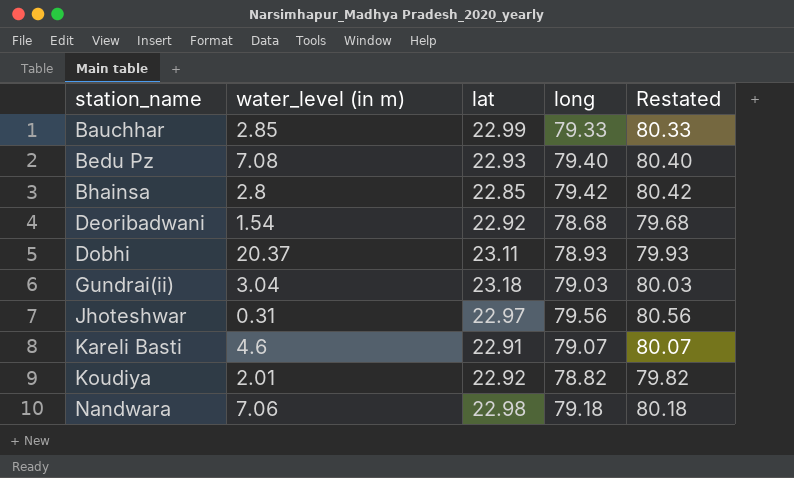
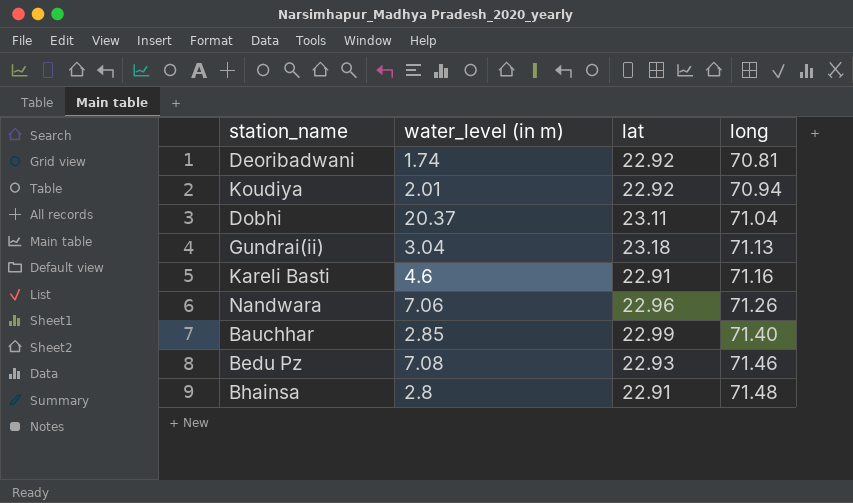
row order: station_name ascending -> long ascending
column Restated | formula: [long] + 1 -> none
row Jhoteshwar: 0.31 | 22.97 | 79.56 | 80.56 -> none
Deoribadwani | water_level (in m): 1.54 -> 1.74
Deoribadwani | long: 78.68 -> 70.81
Koudiya | long: 78.82 -> 70.94
Dobhi | long: 78.93 -> 71.04
Gundrai(ii) | long: 79.03 -> 71.13
Kareli Basti | long: 79.07 -> 71.16
Nandwara | lat: 22.98 -> 22.96
Nandwara | long: 79.18 -> 71.26
Bauchhar | long: 79.33 -> 71.40
Bedu Pz | long: 79.40 -> 71.46
Bhainsa | lat: 22.85 -> 22.91
Bhainsa | long: 79.42 -> 71.48

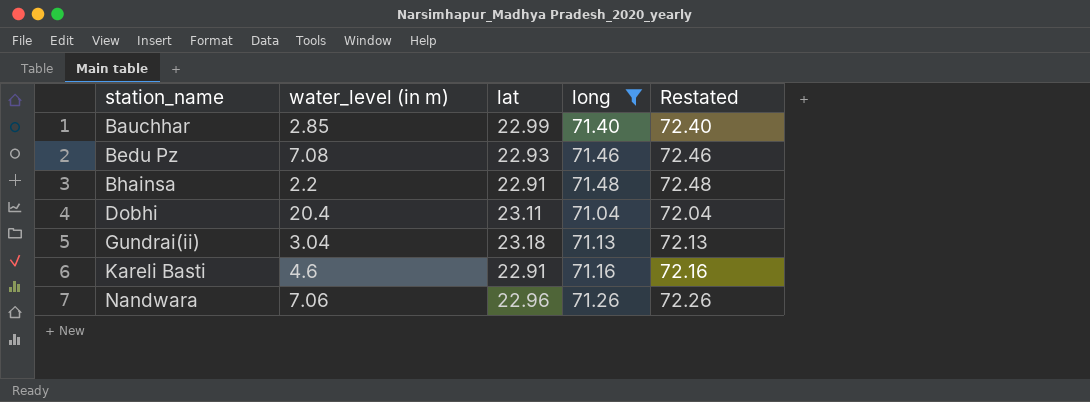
filter: none -> long >= 71.04
row order: long ascending -> station_name ascending
column Restated | formula: none -> [long] + 1
Bhainsa | water_level (in m): 2.8 -> 2.2
Dobhi | water_level (in m): 20.37 -> 20.4

